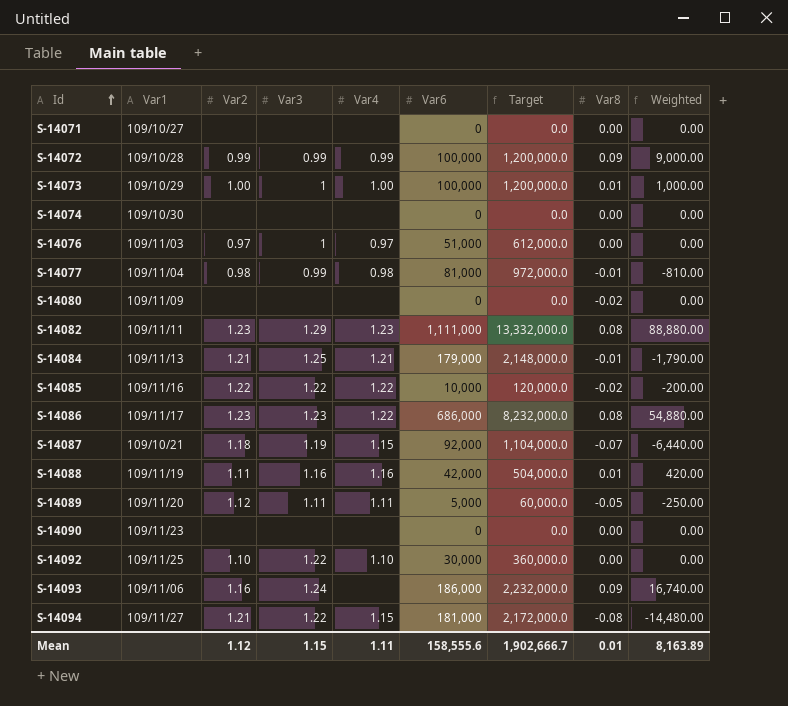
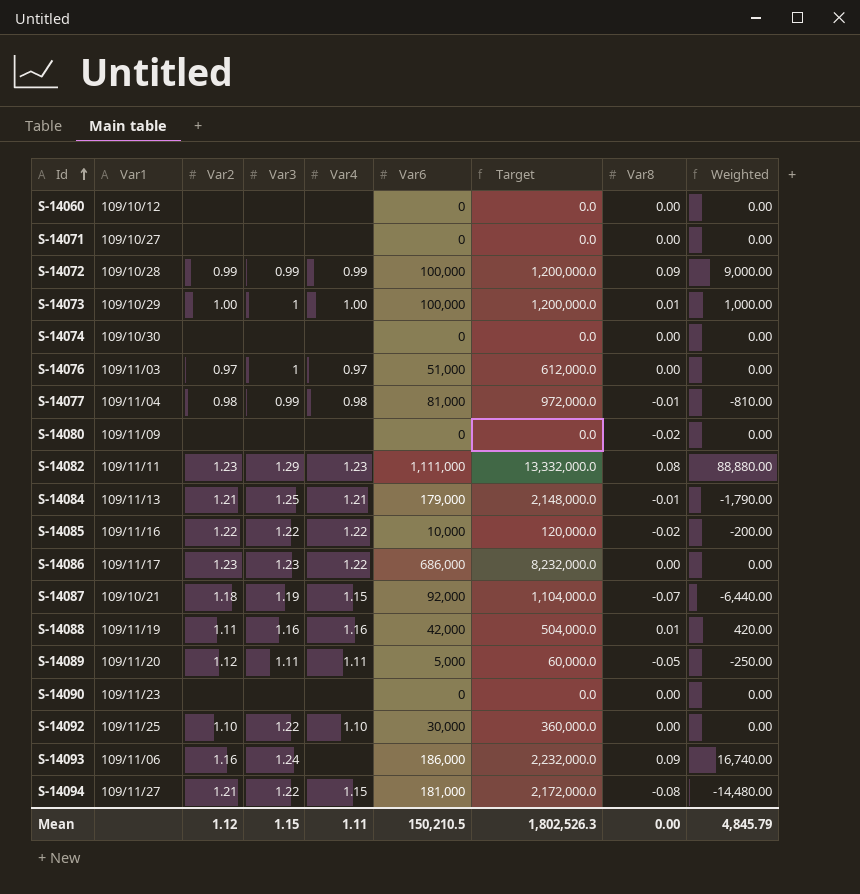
row S-14060: none -> 109/10/12 | none | none | none | 0 | 0.0 | 0.00 | 0.00
S-14086 | Var8: 0.08 -> 0.00
S-14086 | Weighted: 54,880.00 -> 0.00
Mean | Var6: 158,555.6 -> 150,210.5
Mean | Target: 1,902,666.7 -> 1,802,526.3
Mean | Var8: 0.01 -> 0.00
Mean | Weighted: 8,163.89 -> 4,845.79

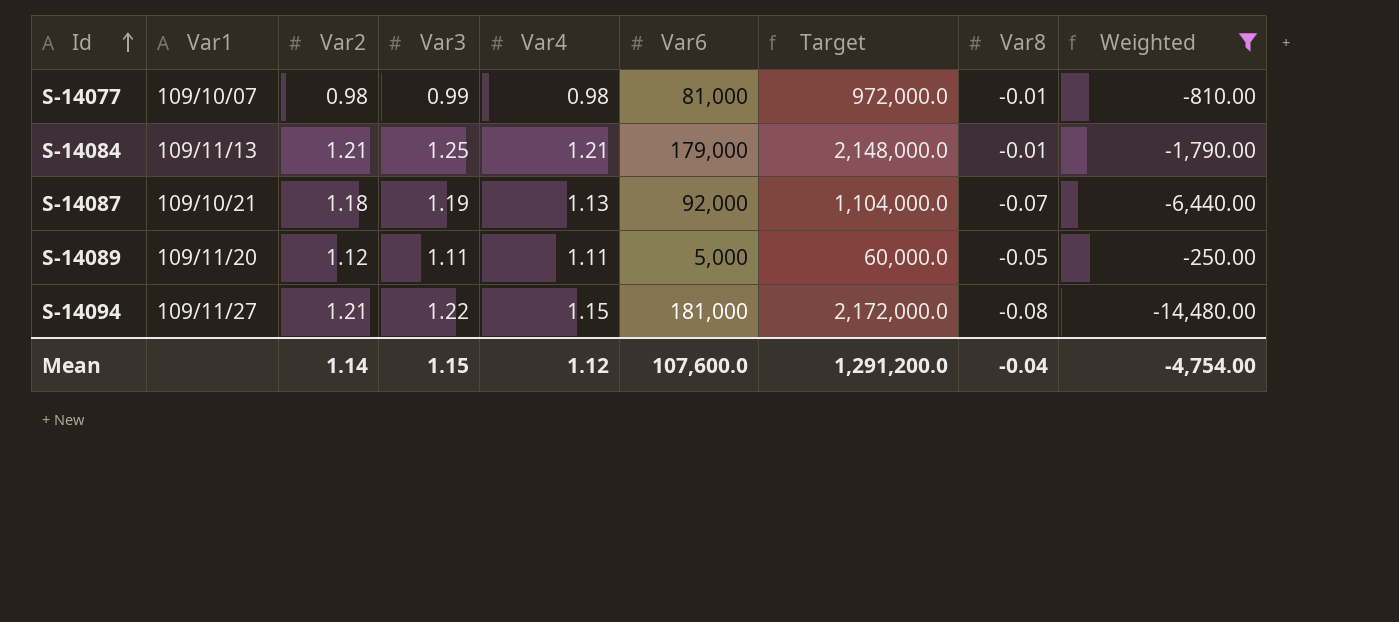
filter: none -> Weighted <= -250.00
S-14077 | Var1: 109/11/04 -> 109/10/07
S-14087 | Var4: 1.15 -> 1.13
Mean | Var2: 1.12 -> 1.14
Mean | Var4: 1.11 -> 1.12
Mean | Var6: 150,210.5 -> 107,600.0
Mean | Target: 1,802,526.3 -> 1,291,200.0
Mean | Var8: 0.00 -> -0.04
Mean | Weighted: 4,845.79 -> -4,754.00

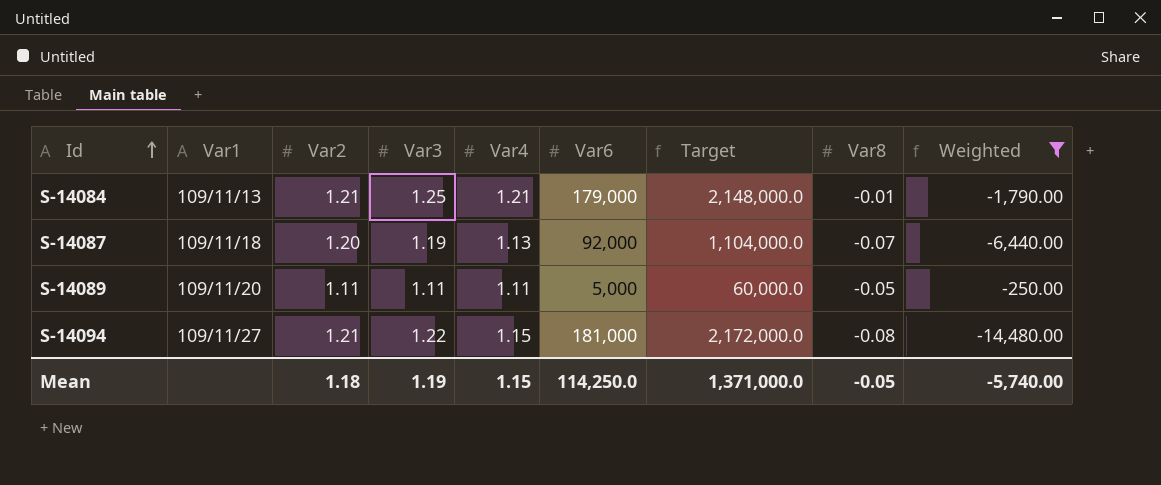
row S-14077: 109/10/07 | 0.98 | 0.99 | 0.98 | 81,000 | 972,000.0 | -0.01 | -810.00 -> none
S-14087 | Var1: 109/10/21 -> 109/11/18
S-14087 | Var2: 1.18 -> 1.20
S-14089 | Var2: 1.12 -> 1.11
Mean | Var2: 1.14 -> 1.18
Mean | Var3: 1.15 -> 1.19
Mean | Var4: 1.12 -> 1.15
Mean | Var6: 107,600.0 -> 114,250.0
Mean | Target: 1,291,200.0 -> 1,371,000.0
Mean | Var8: -0.04 -> -0.05
Mean | Weighted: -4,754.00 -> -5,740.00

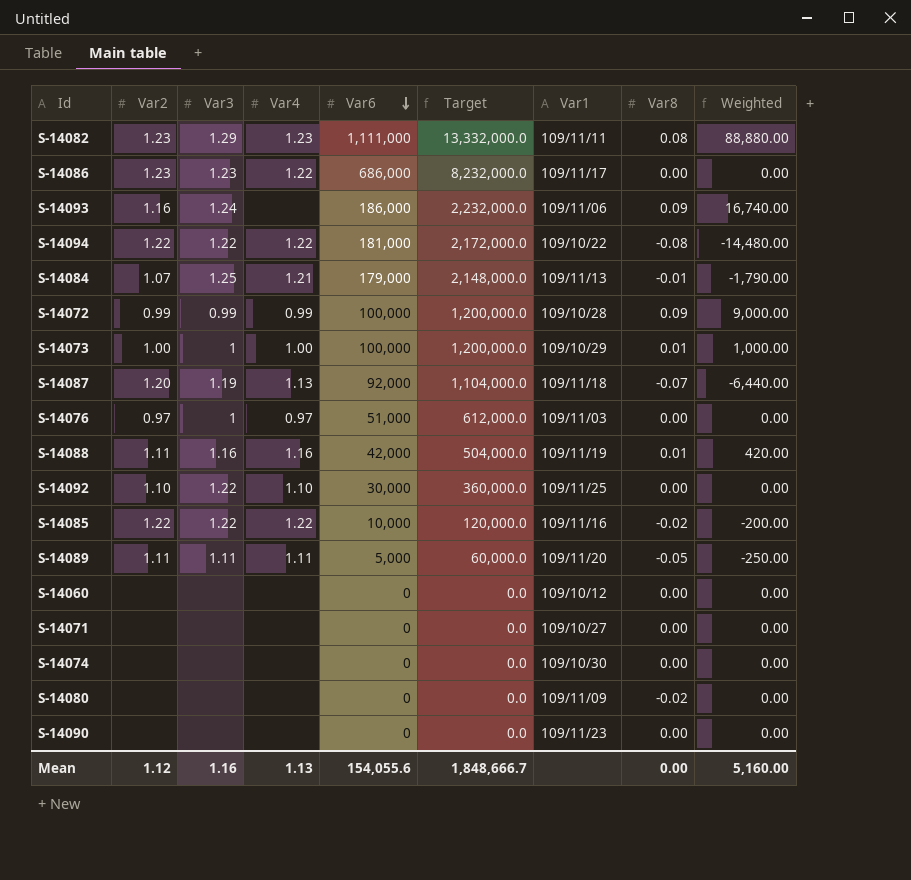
filter: Weighted <= -250.00 -> none
row order: Id ascending -> Var6 descending
column Var1 | position: 2 -> 7
S-14094 | Var2: 1.21 -> 1.22
S-14094 | Var4: 1.15 -> 1.22
S-14094 | Var1: 109/11/27 -> 109/10/22
S-14084 | Var2: 1.21 -> 1.07
Mean | Var2: 1.18 -> 1.12
Mean | Var3: 1.19 -> 1.16
Mean | Var4: 1.15 -> 1.13
Mean | Var6: 114,250.0 -> 154,055.6
Mean | Target: 1,371,000.0 -> 1,848,666.7
Mean | Var8: -0.05 -> 0.00
Mean | Weighted: -5,740.00 -> 5,160.00

